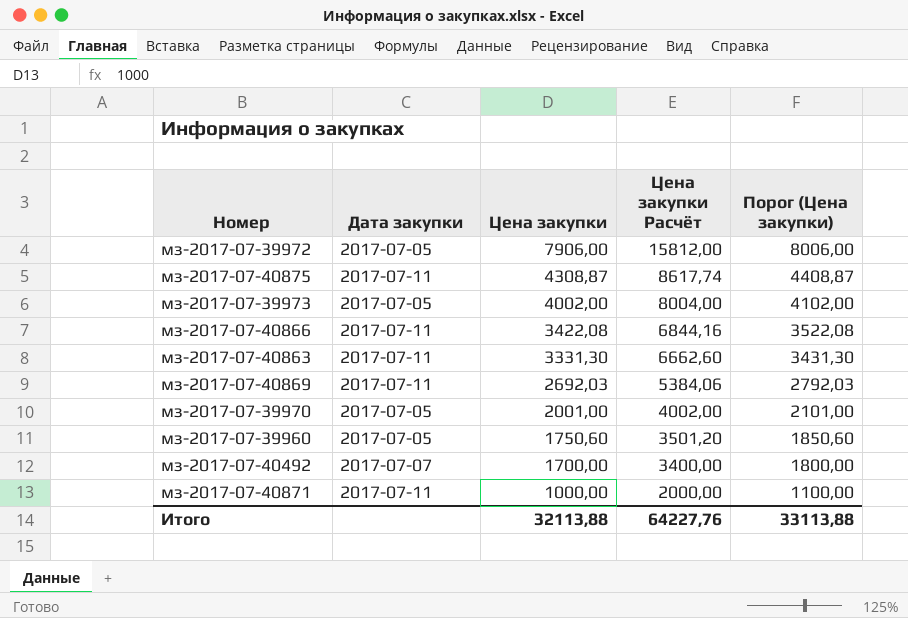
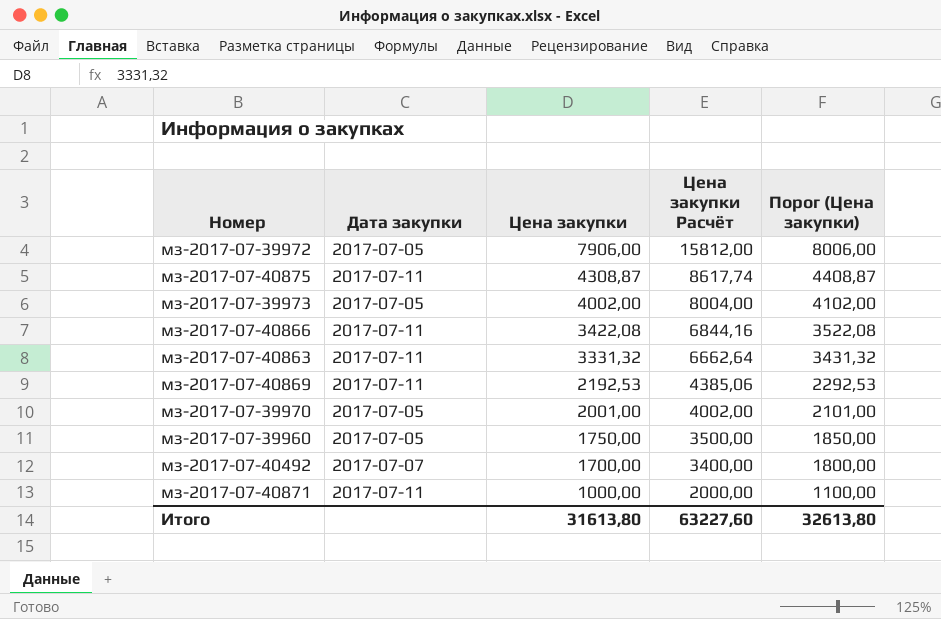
мз-2017-07-40863 | Цена закупки: 3331,30 -> 3331,32
мз-2017-07-40863 | Цена закупки Расчёт: 6662,60 -> 6662,64
мз-2017-07-40863 | Порог (Цена закупки): 3431,30 -> 3431,32
мз-2017-07-40869 | Цена закупки: 2692,03 -> 2192,53
мз-2017-07-40869 | Цена закупки Расчёт: 5384,06 -> 4385,06
мз-2017-07-40869 | Порог (Цена закупки): 2792,03 -> 2292,53
мз-2017-07-39960 | Цена закупки: 1750,60 -> 1750,00
мз-2017-07-39960 | Цена закупки Расчёт: 3501,20 -> 3500,00
мз-2017-07-39960 | Порог (Цена закупки): 1850,60 -> 1850,00
Итого | Цена закупки: 32113,88 -> 31613,80
Итого | Цена закупки Расчёт: 64227,76 -> 63227,60
Итого | Порог (Цена закупки): 33113,88 -> 32613,80

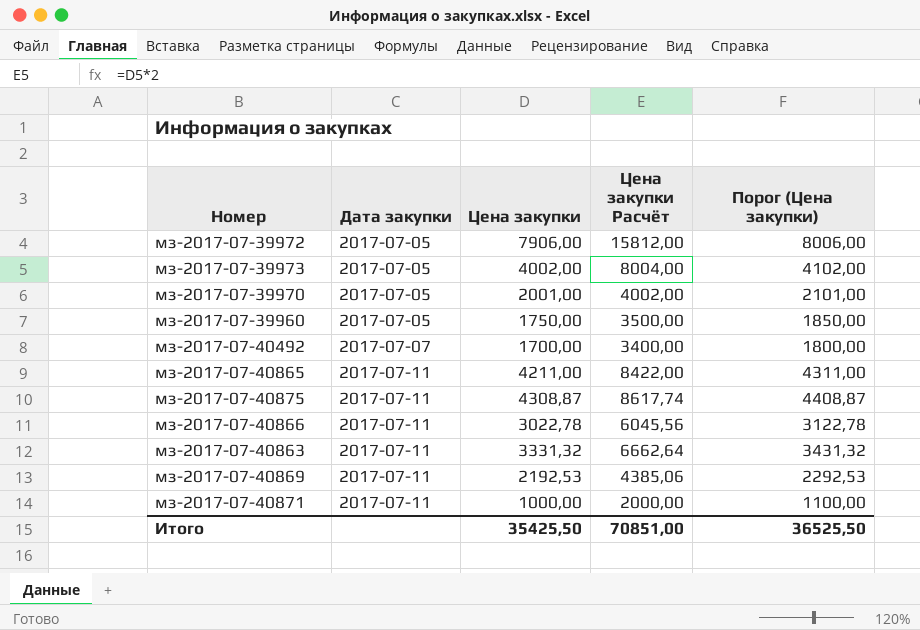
row order: Цена закупки descending -> Дата закупки ascending
row мз-2017-07-40865: none -> 2017-07-11 | 4211,00 | 8422,00 | 4311,00
мз-2017-07-40866 | Цена закупки: 3422,08 -> 3022,78
мз-2017-07-40866 | Цена закупки Расчёт: 6844,16 -> 6045,56
мз-2017-07-40866 | Порог (Цена закупки): 3522,08 -> 3122,78
Итого | Цена закупки: 31613,80 -> 35425,50
Итого | Цена закупки Расчёт: 63227,60 -> 70851,00
Итого | Порог (Цена закупки): 32613,80 -> 36525,50

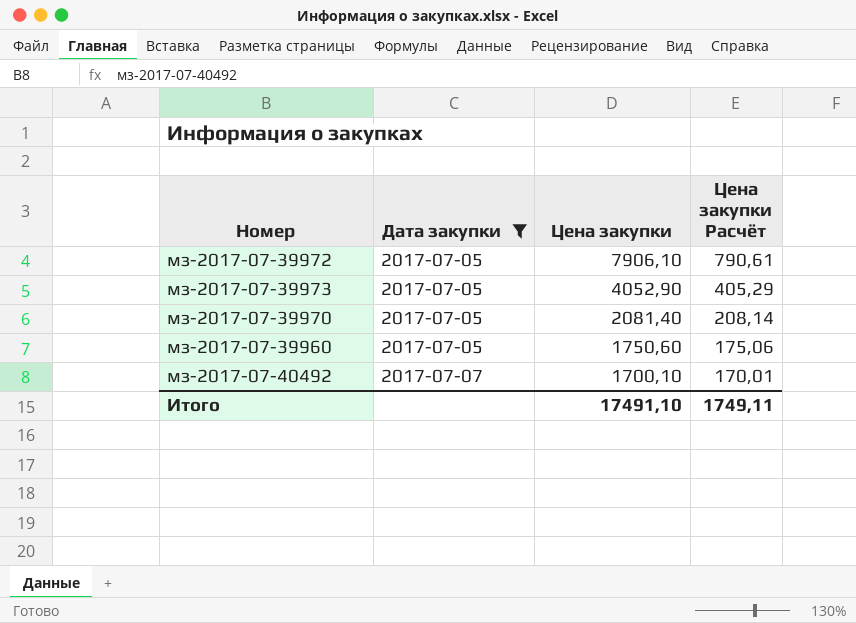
filter: none -> Дата закупки != 2017-07-11
column Порог (Цена закупки) | formula: [Цена закупки] + 100 -> none
column Цена закупки Расчёт | formula: [Цена закупки] * 2 -> [Цена закупки] * 0,1
мз-2017-07-39972 | Цена закупки: 7906,00 -> 7906,10
мз-2017-07-39973 | Цена закупки: 4002,00 -> 4052,90
мз-2017-07-39970 | Цена закупки: 2001,00 -> 2081,40
мз-2017-07-39960 | Цена закупки: 1750,00 -> 1750,60
мз-2017-07-40492 | Цена закупки: 1700,00 -> 1700,10
Итого | Цена закупки: 35425,50 -> 17491,10
Итого | Цена закупки Расчёт: 70851,00 -> 1749,11

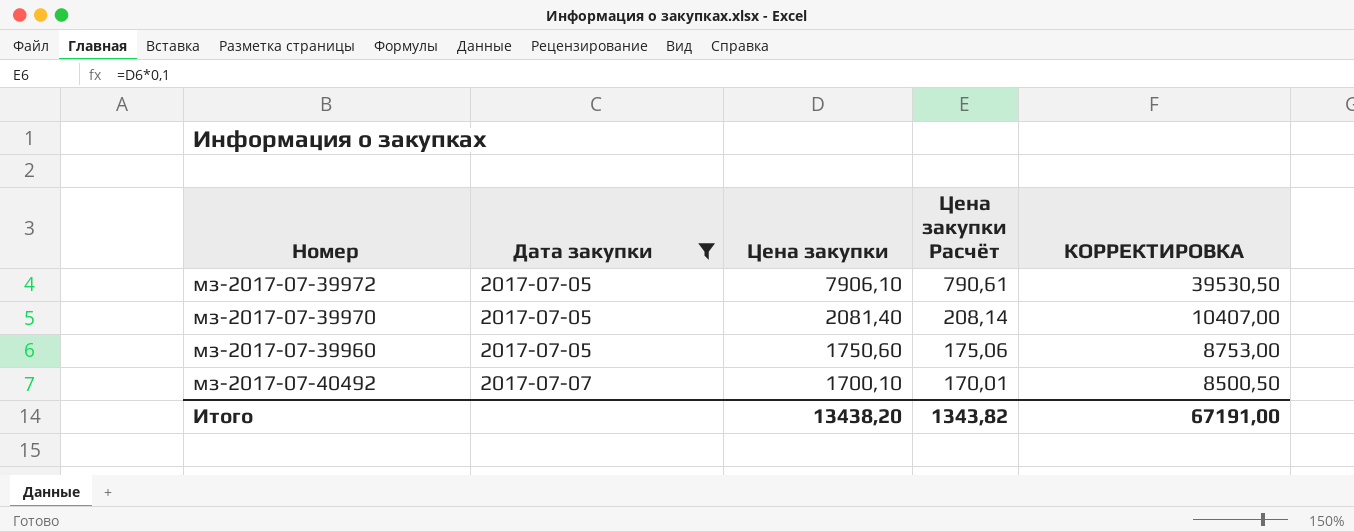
column КОРРЕКТИРОВКА | formula: none -> [Цена закупки] * 5
row мз-2017-07-39973: 2017-07-05 | 4052,90 | 405,29 -> none
Итого | Цена закупки: 17491,10 -> 13438,20
Итого | Цена закупки Расчёт: 1749,11 -> 1343,82

